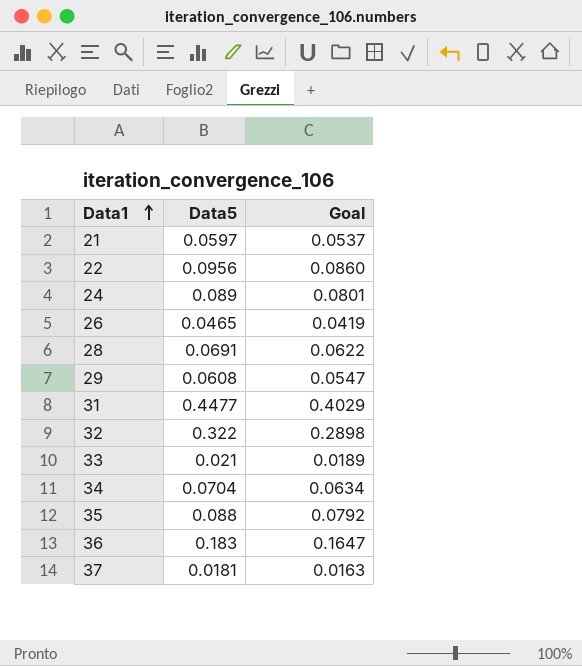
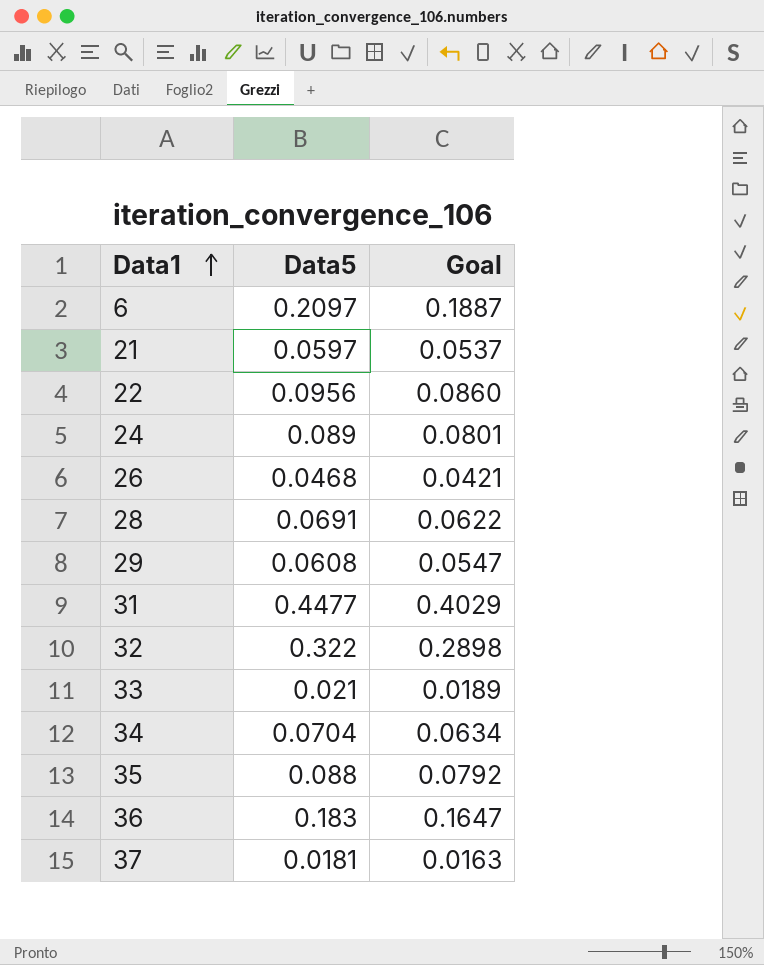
row 6: none -> 0.2097 | 0.1887
26 | Data5: 0.0465 -> 0.0468
26 | Goal: 0.0419 -> 0.0421

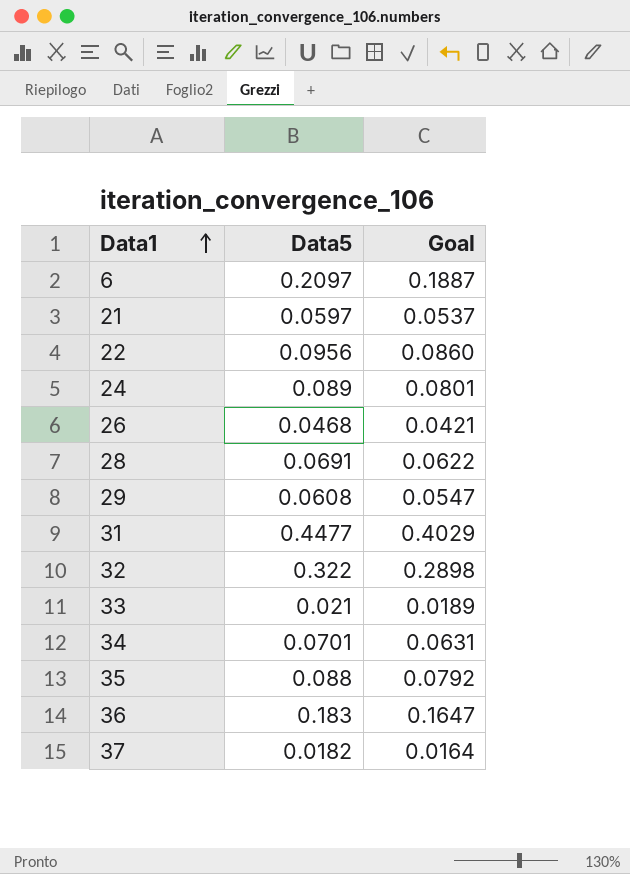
34 | Data5: 0.0704 -> 0.0701
34 | Goal: 0.0634 -> 0.0631
37 | Data5: 0.0181 -> 0.0182
37 | Goal: 0.0163 -> 0.0164

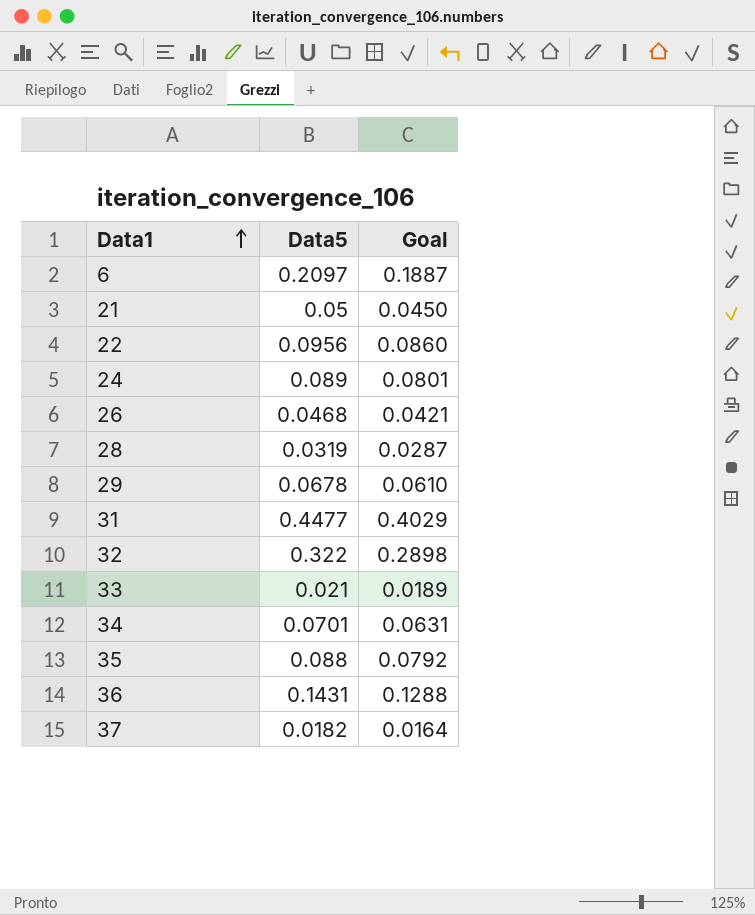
21 | Data5: 0.0597 -> 0.05
21 | Goal: 0.0537 -> 0.0450
28 | Data5: 0.0691 -> 0.0319
28 | Goal: 0.0622 -> 0.0287
29 | Data5: 0.0608 -> 0.0678
29 | Goal: 0.0547 -> 0.0610
36 | Data5: 0.183 -> 0.1431
36 | Goal: 0.1647 -> 0.1288

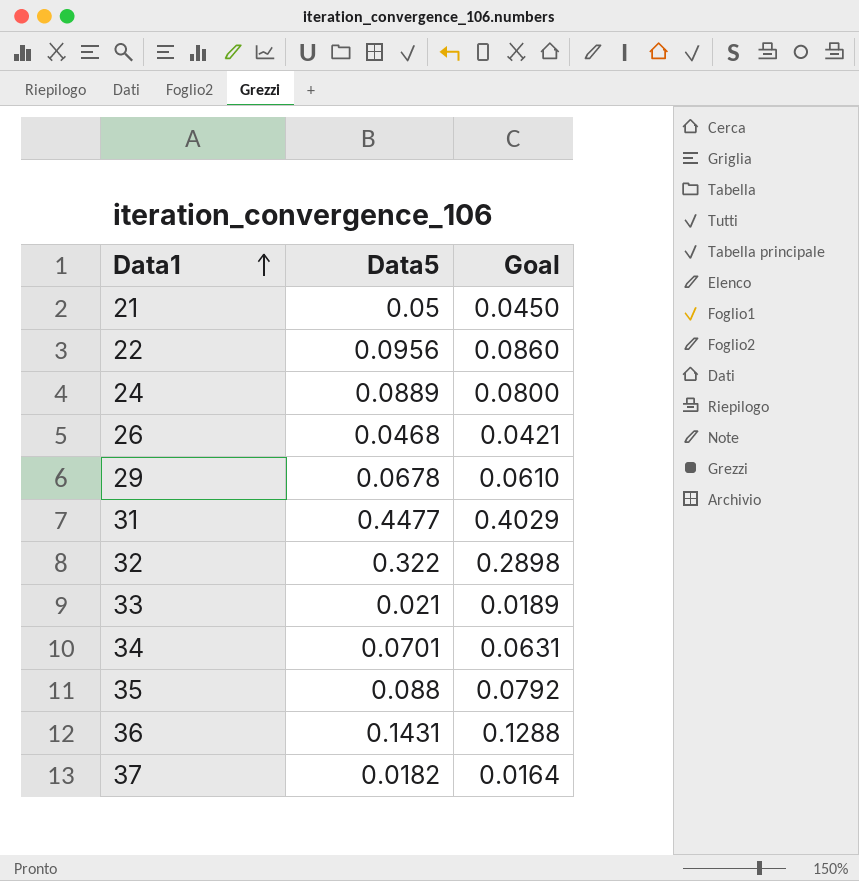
row 6: 0.2097 | 0.1887 -> none
row 28: 0.0319 | 0.0287 -> none
24 | Data5: 0.089 -> 0.0889
24 | Goal: 0.0801 -> 0.0800

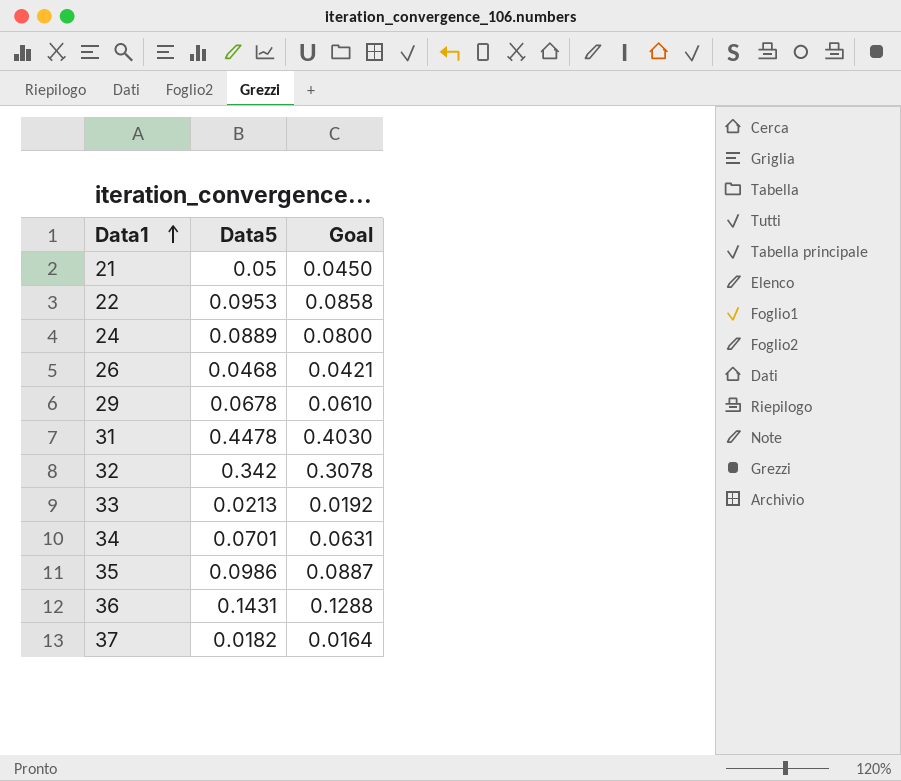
22 | Data5: 0.0956 -> 0.0953
22 | Goal: 0.0860 -> 0.0858
31 | Data5: 0.4477 -> 0.4478
31 | Goal: 0.4029 -> 0.4030
32 | Data5: 0.322 -> 0.342
32 | Goal: 0.2898 -> 0.3078
33 | Data5: 0.021 -> 0.0213
33 | Goal: 0.0189 -> 0.0192
35 | Data5: 0.088 -> 0.0986
35 | Goal: 0.0792 -> 0.0887

